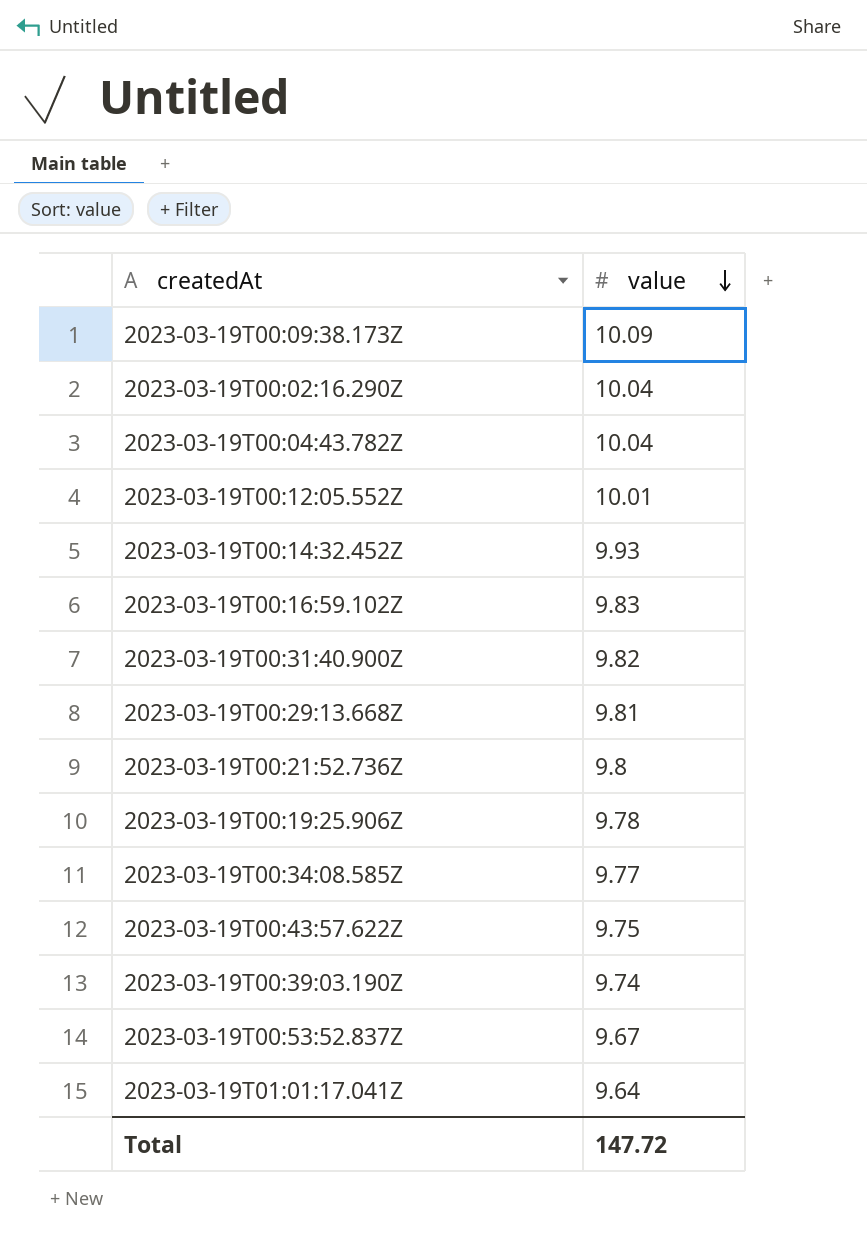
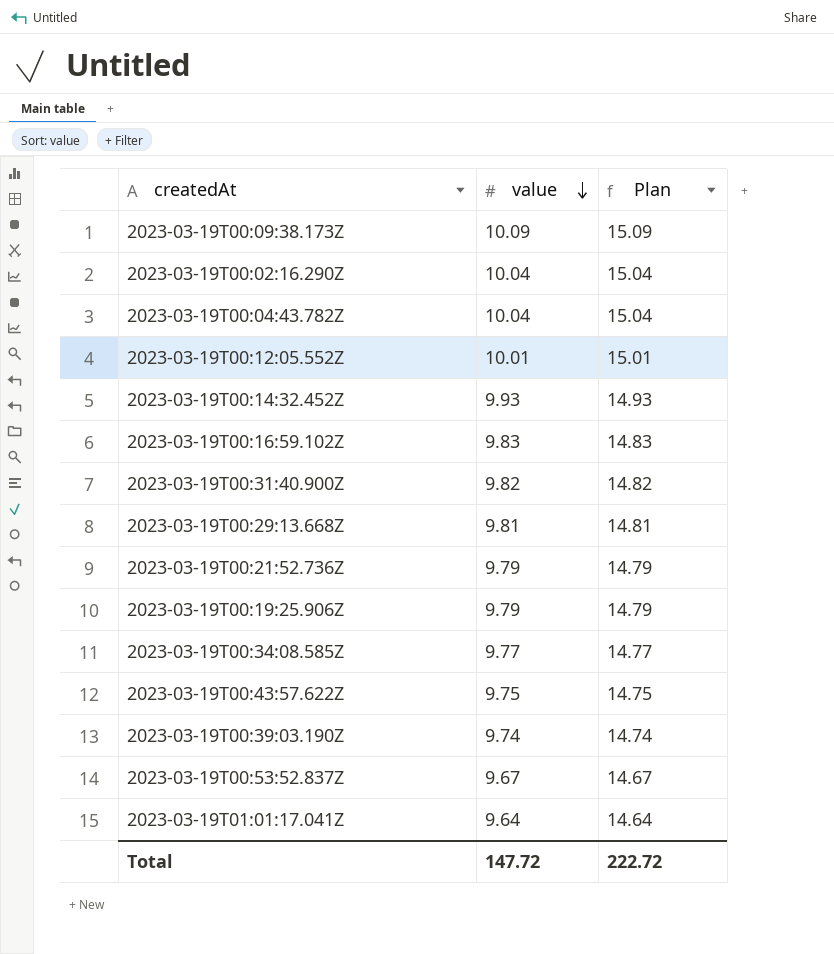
column Plan | formula: none -> [value] + 5
2023-03-19T00:21:52.736Z | value: 9.8 -> 9.79
2023-03-19T00:19:25.906Z | value: 9.78 -> 9.79

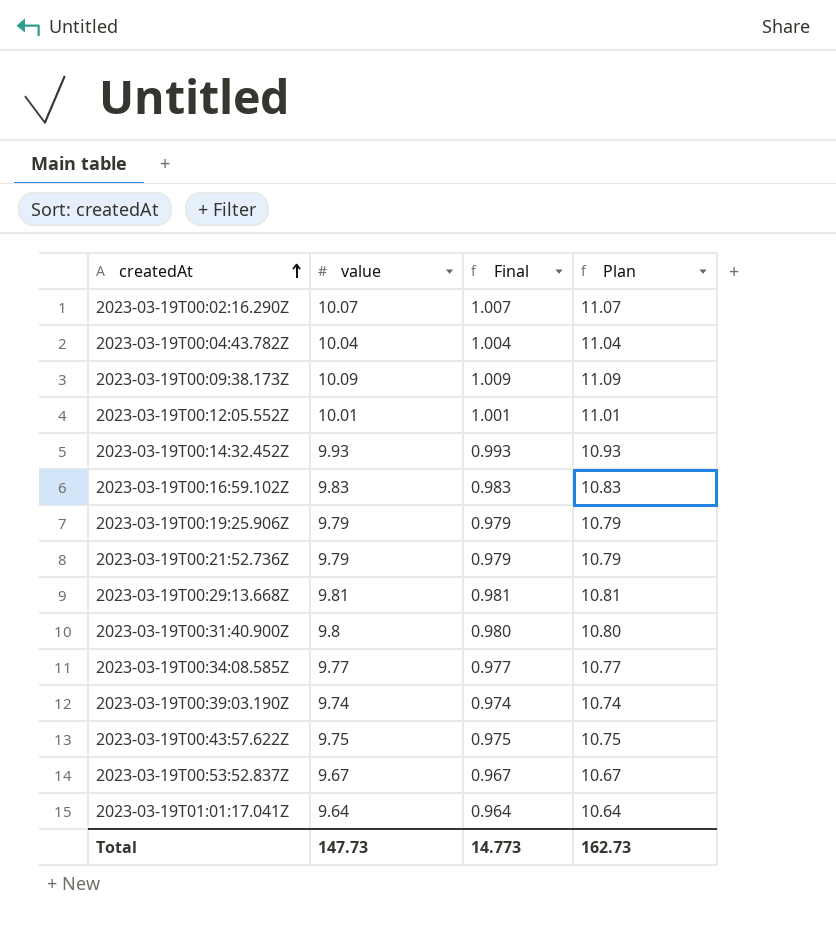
row order: value descending -> createdAt ascending
column Final | formula: none -> [value] * 0.1
column Plan | formula: [value] + 5 -> [value] + 1
2023-03-19T00:02:16.290Z | value: 10.04 -> 10.07
2023-03-19T00:31:40.900Z | value: 9.82 -> 9.8
Total | value: 147.72 -> 147.73
Total | Plan: 222.72 -> 162.73

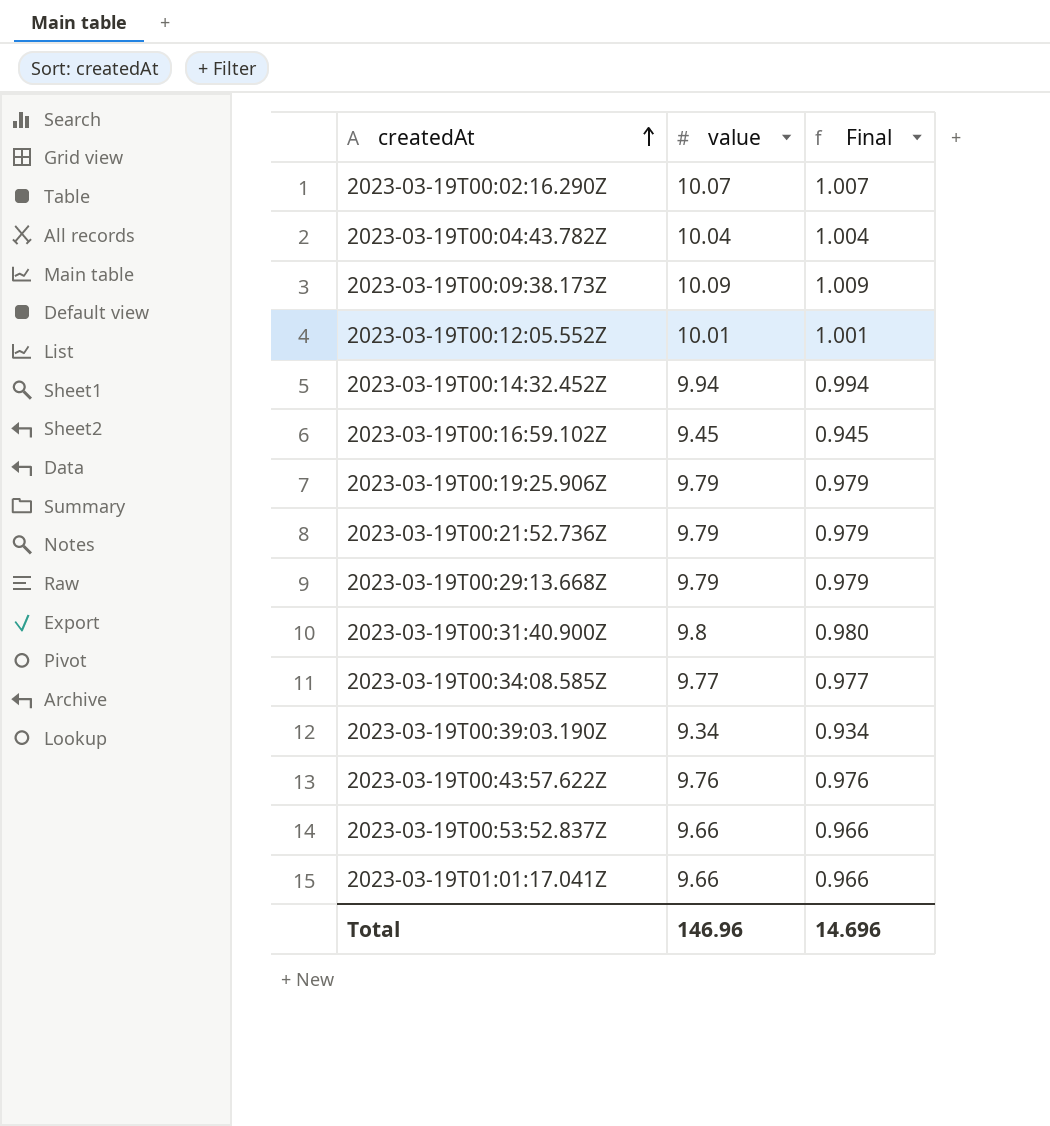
column Plan | formula: [value] + 1 -> none
2023-03-19T00:14:32.452Z | value: 9.93 -> 9.94
2023-03-19T00:14:32.452Z | Final: 0.993 -> 0.994
2023-03-19T00:16:59.102Z | value: 9.83 -> 9.45
2023-03-19T00:16:59.102Z | Final: 0.983 -> 0.945
2023-03-19T00:29:13.668Z | value: 9.81 -> 9.79
2023-03-19T00:29:13.668Z | Final: 0.981 -> 0.979
2023-03-19T00:39:03.190Z | value: 9.74 -> 9.34
2023-03-19T00:39:03.190Z | Final: 0.974 -> 0.934
2023-03-19T00:43:57.622Z | value: 9.75 -> 9.76
2023-03-19T00:43:57.622Z | Final: 0.975 -> 0.976
2023-03-19T00:53:52.837Z | value: 9.67 -> 9.66
2023-03-19T00:53:52.837Z | Final: 0.967 -> 0.966
2023-03-19T01:01:17.041Z | value: 9.64 -> 9.66
2023-03-19T01:01:17.041Z | Final: 0.964 -> 0.966
Total | value: 147.73 -> 146.96
Total | Final: 14.773 -> 14.696

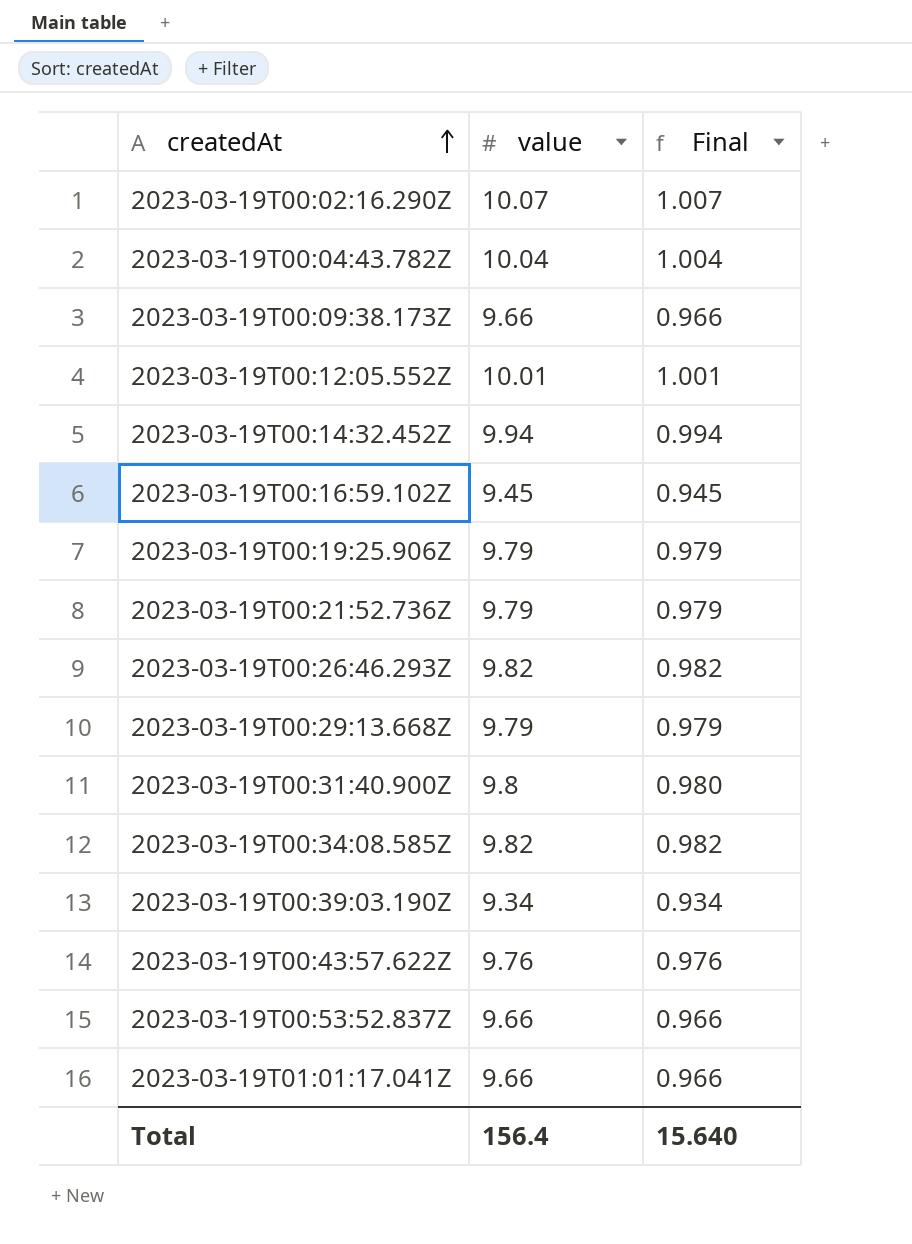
2023-03-19T00:09:38.173Z | value: 10.09 -> 9.66
2023-03-19T00:09:38.173Z | Final: 1.009 -> 0.966
row 2023-03-19T00:26:46.293Z: none -> 9.82 | 0.982
2023-03-19T00:34:08.585Z | value: 9.77 -> 9.82
2023-03-19T00:34:08.585Z | Final: 0.977 -> 0.982
Total | value: 146.96 -> 156.4
Total | Final: 14.696 -> 15.640

